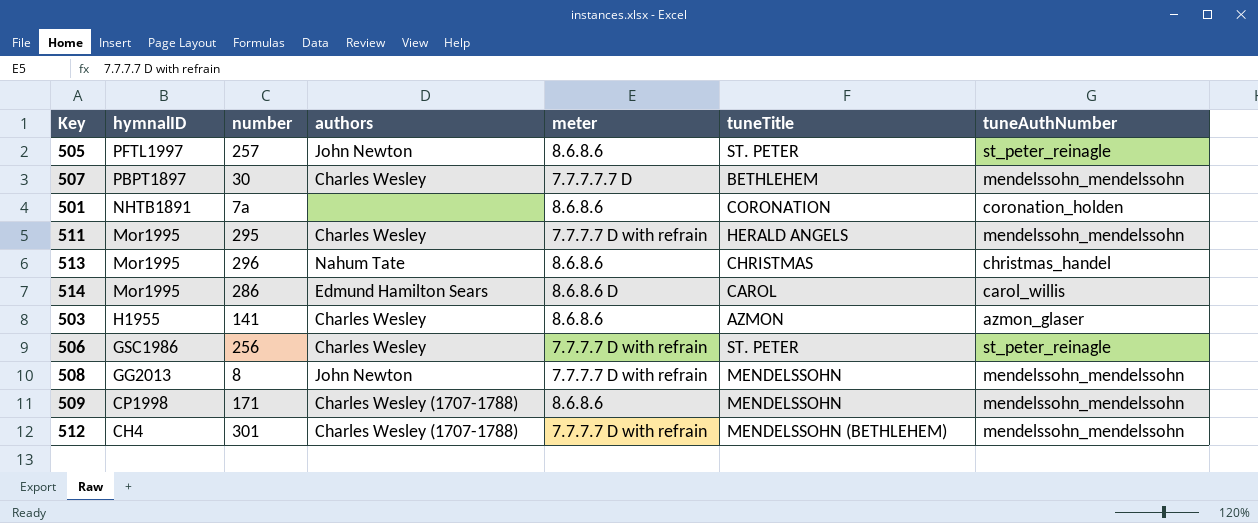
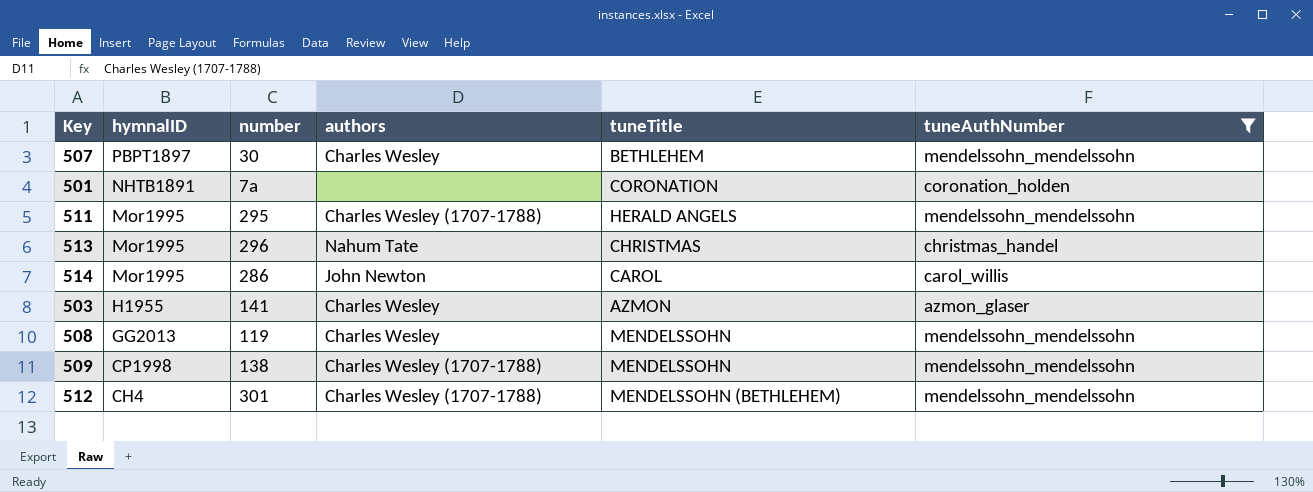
filter: none -> tuneAuthNumber != st_peter_reinagle
column meter | position: 5 -> none
511 | authors: Charles Wesley -> Charles Wesley (1707-1788)
514 | authors: Edmund Hamilton Sears -> John Newton
508 | number: 8 -> 119
508 | authors: John Newton -> Charles Wesley
509 | number: 171 -> 138

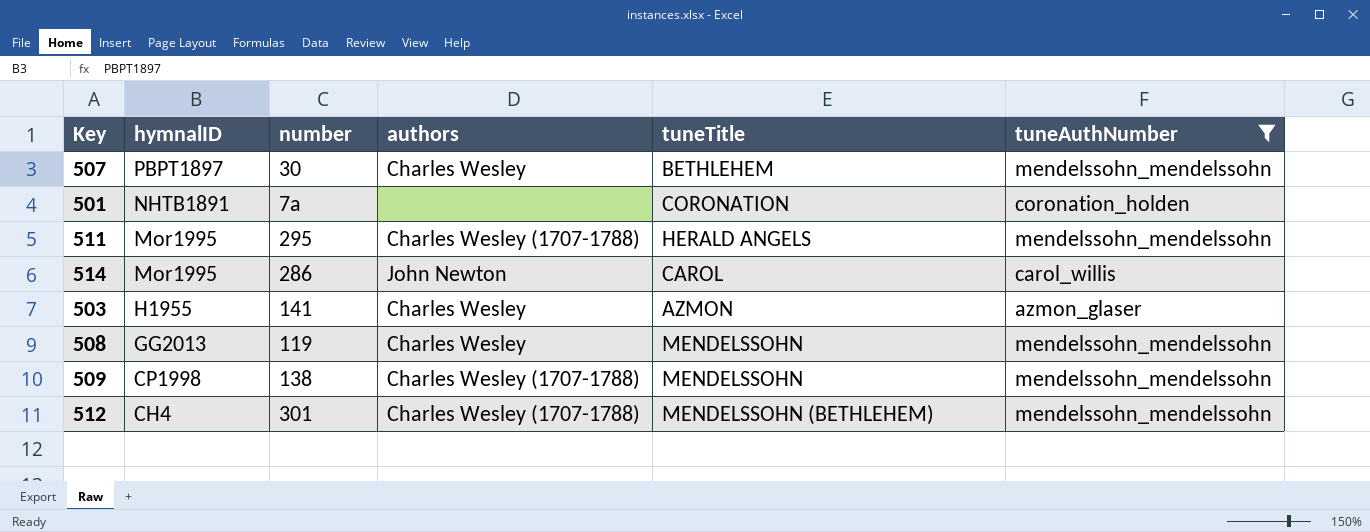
row 513: Mor1995 | 296 | Nahum Tate | CHRISTMAS | christmas_handel -> none

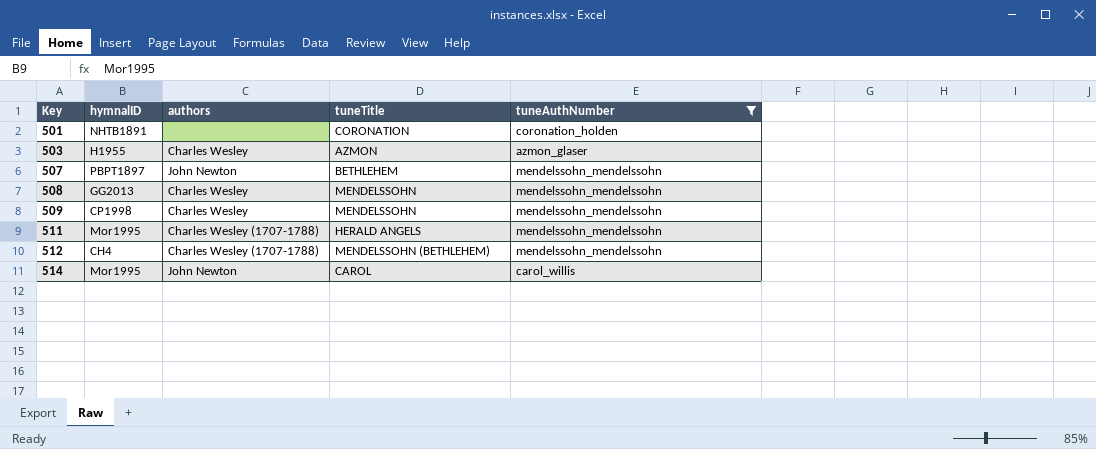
row order: hymnalID descending -> Key ascending
column number | position: 3 -> none
507 | authors: Charles Wesley -> John Newton
509 | authors: Charles Wesley (1707-1788) -> Charles Wesley

